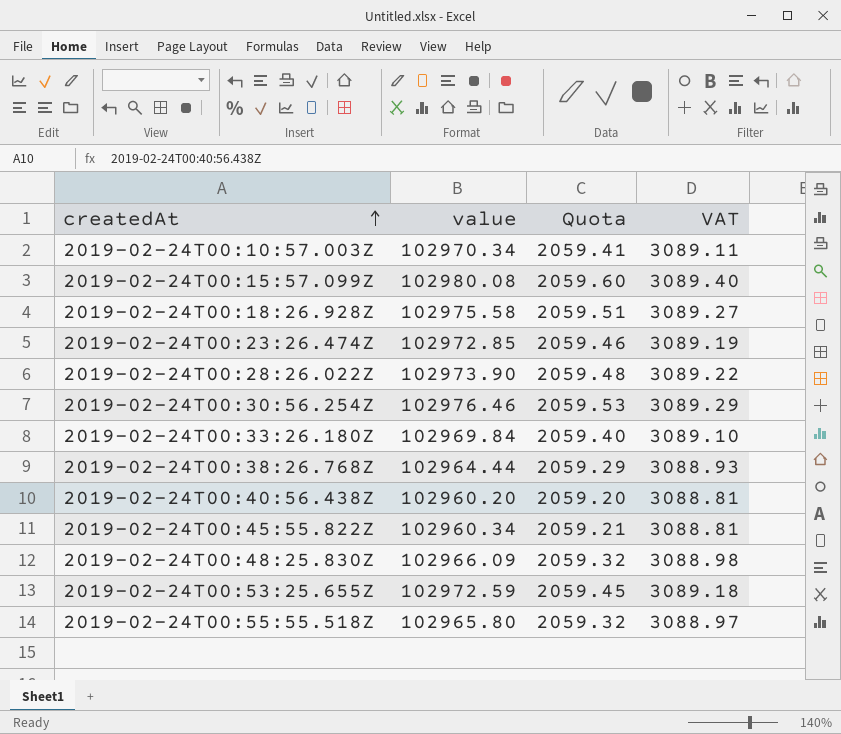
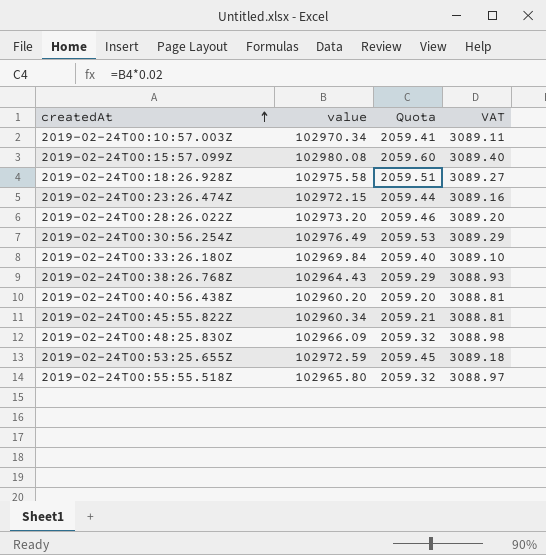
2019-02-24T00:23:26.474Z | value: 102972.85 -> 102972.15
2019-02-24T00:23:26.474Z | Quota: 2059.46 -> 2059.44
2019-02-24T00:23:26.474Z | VAT: 3089.19 -> 3089.16
2019-02-24T00:28:26.022Z | value: 102973.90 -> 102973.20
2019-02-24T00:28:26.022Z | Quota: 2059.48 -> 2059.46
2019-02-24T00:28:26.022Z | VAT: 3089.22 -> 3089.20
2019-02-24T00:30:56.254Z | value: 102976.46 -> 102976.49
2019-02-24T00:38:26.768Z | value: 102964.44 -> 102964.43

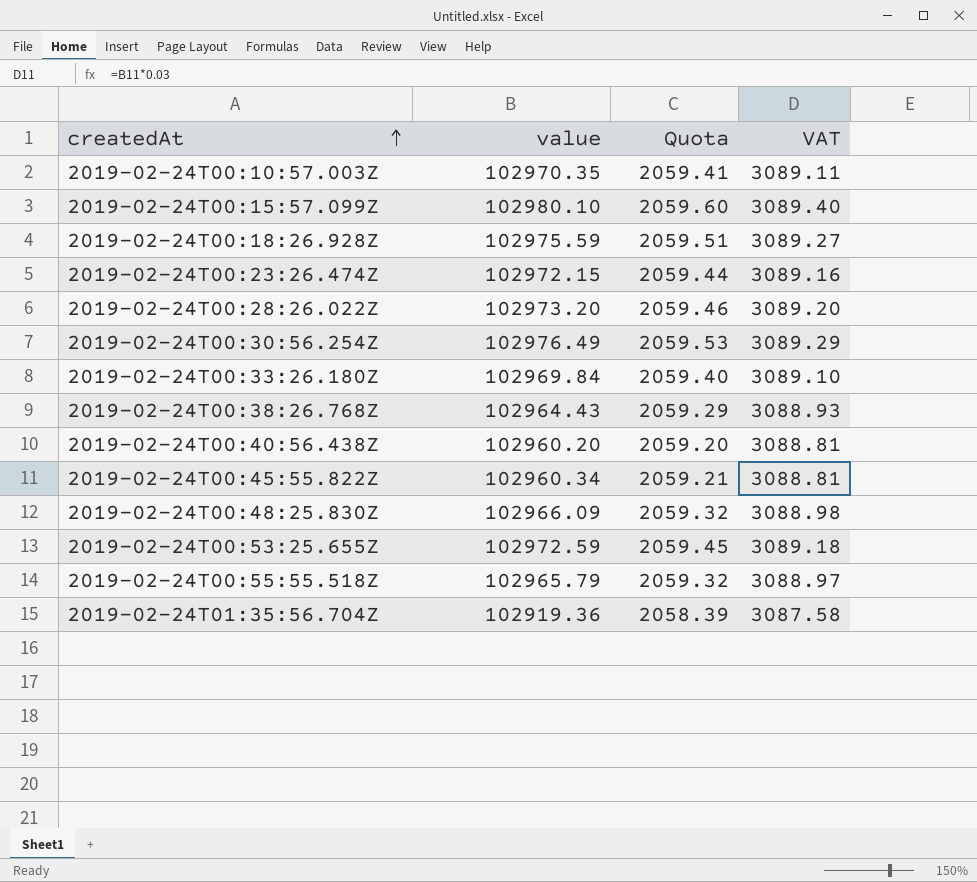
2019-02-24T00:10:57.003Z | value: 102970.34 -> 102970.35
2019-02-24T00:15:57.099Z | value: 102980.08 -> 102980.10
2019-02-24T00:18:26.928Z | value: 102975.58 -> 102975.59
2019-02-24T00:55:55.518Z | value: 102965.80 -> 102965.79
row 2019-02-24T01:35:56.704Z: none -> 102919.36 | 2058.39 | 3087.58

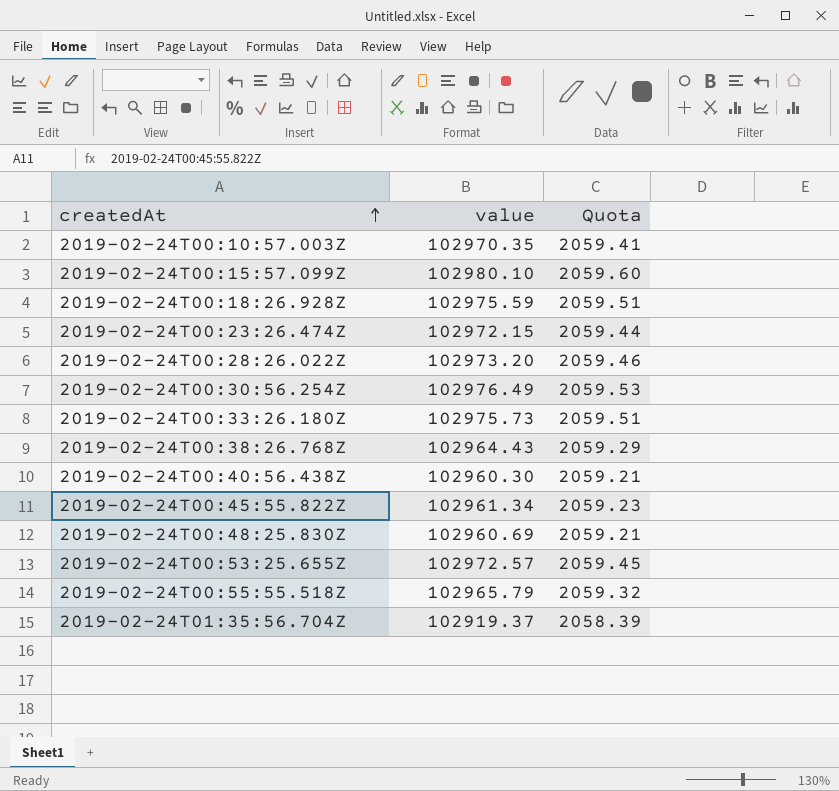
column VAT | formula: [value] * 0.03 -> none
2019-02-24T00:33:26.180Z | value: 102969.84 -> 102975.73
2019-02-24T00:33:26.180Z | Quota: 2059.40 -> 2059.51
2019-02-24T00:40:56.438Z | value: 102960.20 -> 102960.30
2019-02-24T00:40:56.438Z | Quota: 2059.20 -> 2059.21
2019-02-24T00:45:55.822Z | value: 102960.34 -> 102961.34
2019-02-24T00:45:55.822Z | Quota: 2059.21 -> 2059.23
2019-02-24T00:48:25.830Z | value: 102966.09 -> 102960.69
2019-02-24T00:48:25.830Z | Quota: 2059.32 -> 2059.21
2019-02-24T00:53:25.655Z | value: 102972.59 -> 102972.57
2019-02-24T01:35:56.704Z | value: 102919.36 -> 102919.37

